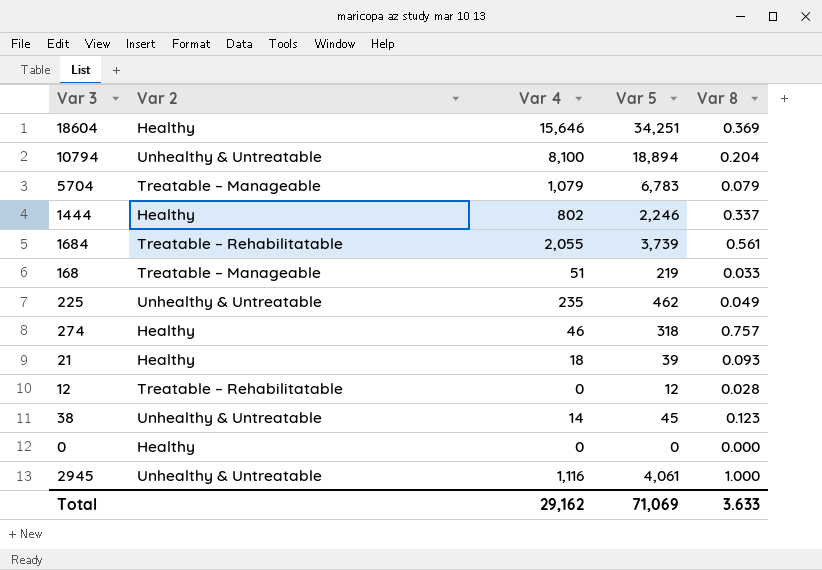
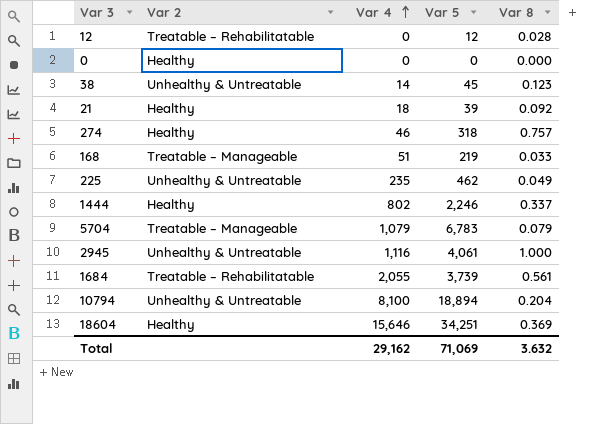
row order: none -> Var 4 ascending
21 | Var 8: 0.093 -> 0.092
Total | Var 8: 3.633 -> 3.632

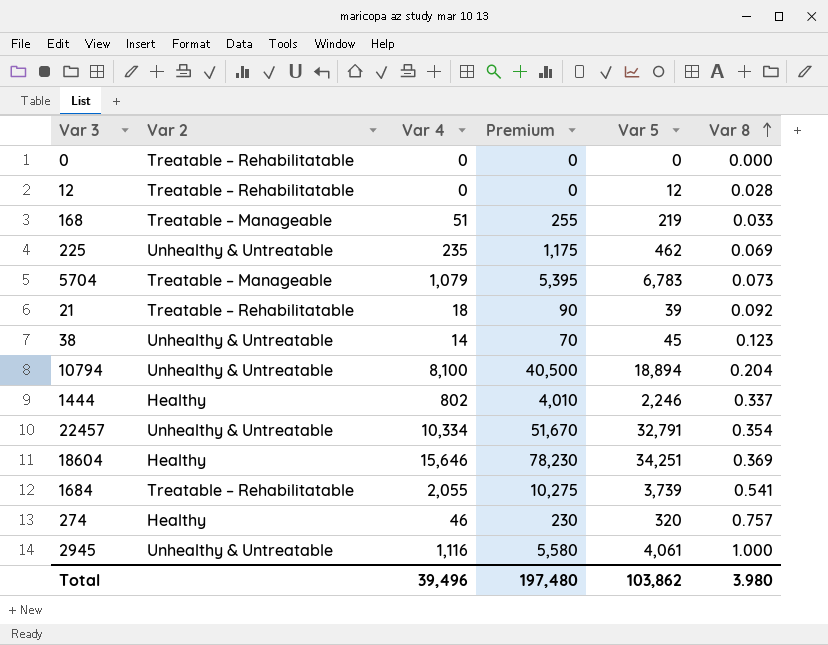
row order: Var 4 ascending -> Var 8 ascending
column Premium | formula: none -> [Var 4] * 5
0 | Var 2: Healthy -> Treatable – Rehabilitatable
225 | Var 8: 0.049 -> 0.069
5704 | Var 8: 0.079 -> 0.073
21 | Var 2: Healthy -> Treatable – Rehabilitatable
row 22457: none -> Unhealthy & Untreatable | 10,334 | 51,670 | 32,791 | 0.354
1684 | Var 8: 0.561 -> 0.541
274 | Var 5: 318 -> 320
Total | Var 4: 29,162 -> 39,496
Total | Var 5: 71,069 -> 103,862
Total | Var 8: 3.632 -> 3.980

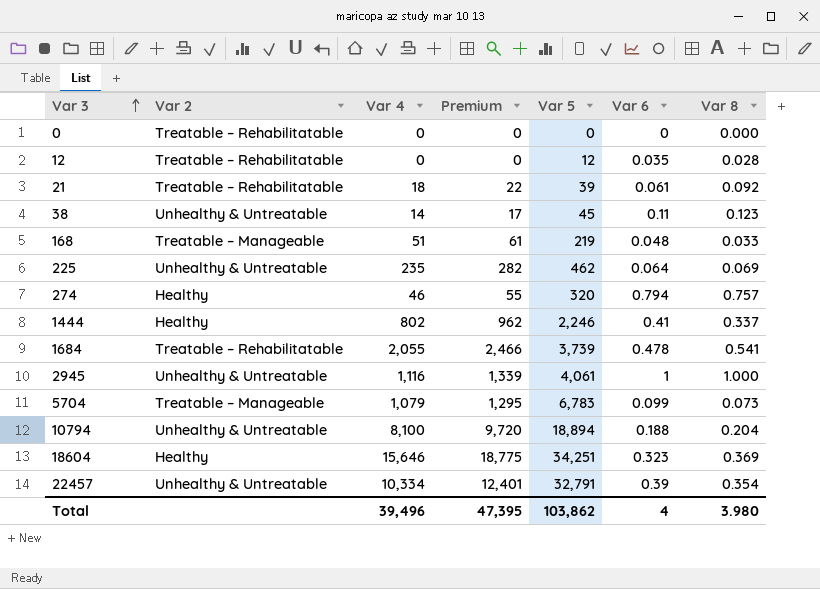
row order: Var 8 ascending -> Var 3 ascending
column Premium | formula: [Var 4] * 5 -> [Var 4] * 1.2
column Var 6 | position: none -> 6
Total | Premium: 197,480 -> 47,395

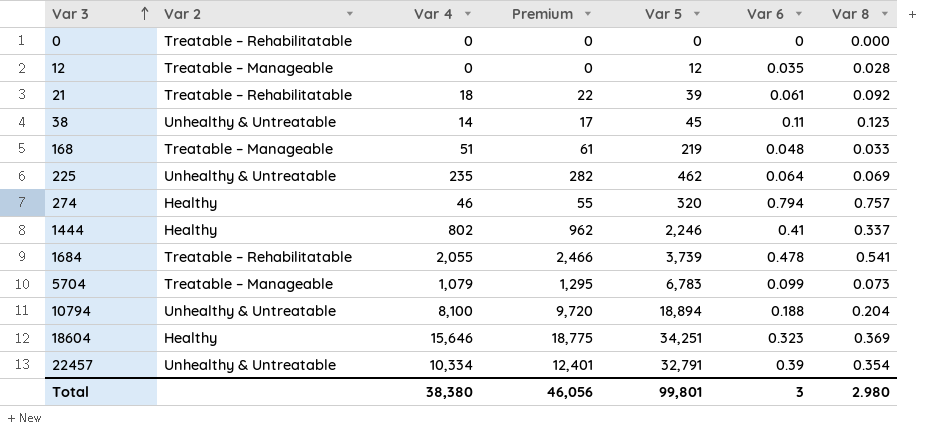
row 2945: Unhealthy & Untreatable | 1,116 | 1,339 | 4,061 | 1 | 1.000 -> none
12 | Var 2: Treatable – Rehabilitatable -> Treatable – Manageable
Total | Var 4: 39,496 -> 38,380
Total | Premium: 47,395 -> 46,056
Total | Var 5: 103,862 -> 99,801
Total | Var 6: 4 -> 3
Total | Var 8: 3.980 -> 2.980

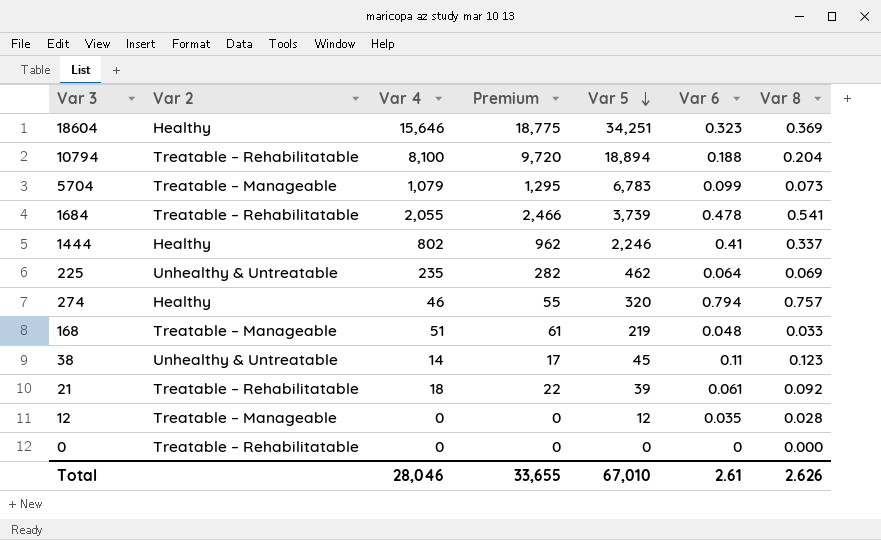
row order: Var 3 ascending -> Var 5 descending
row 22457: Unhealthy & Untreatable | 10,334 | 12,401 | 32,791 | 0.39 | 0.354 -> none
10794 | Var 2: Unhealthy & Untreatable -> Treatable – Rehabilitatable
Total | Var 4: 38,380 -> 28,046
Total | Premium: 46,056 -> 33,655
Total | Var 5: 99,801 -> 67,010
Total | Var 6: 3 -> 2.61
Total | Var 8: 2.980 -> 2.626

